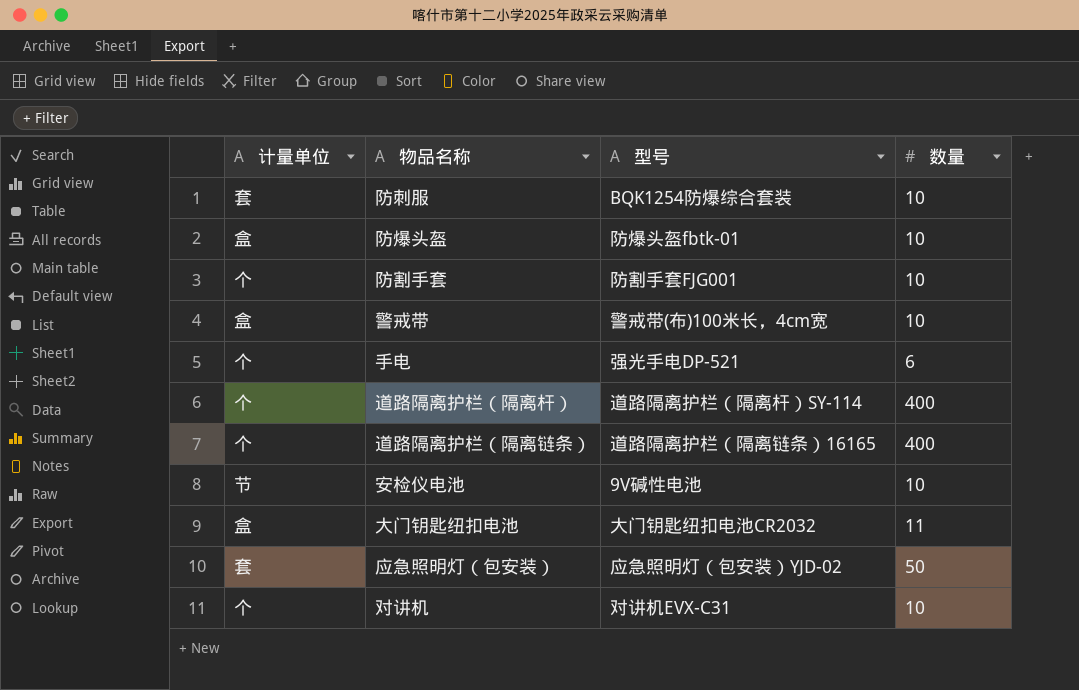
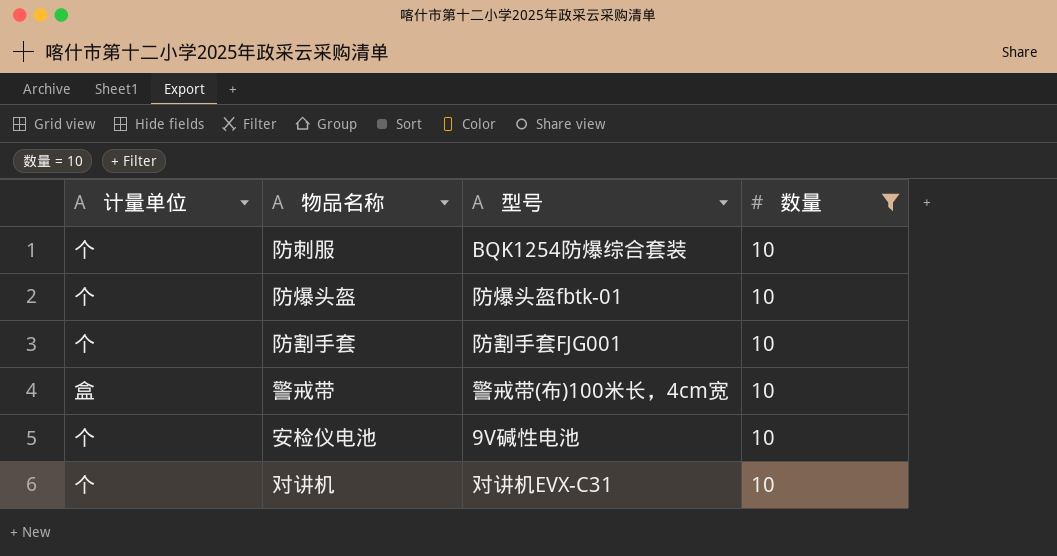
filter: none -> 数量 = 10
防刺服 | 计量单位: 套 -> 个
防爆头盔 | 计量单位: 盒 -> 个
安检仪电池 | 计量单位: 节 -> 个

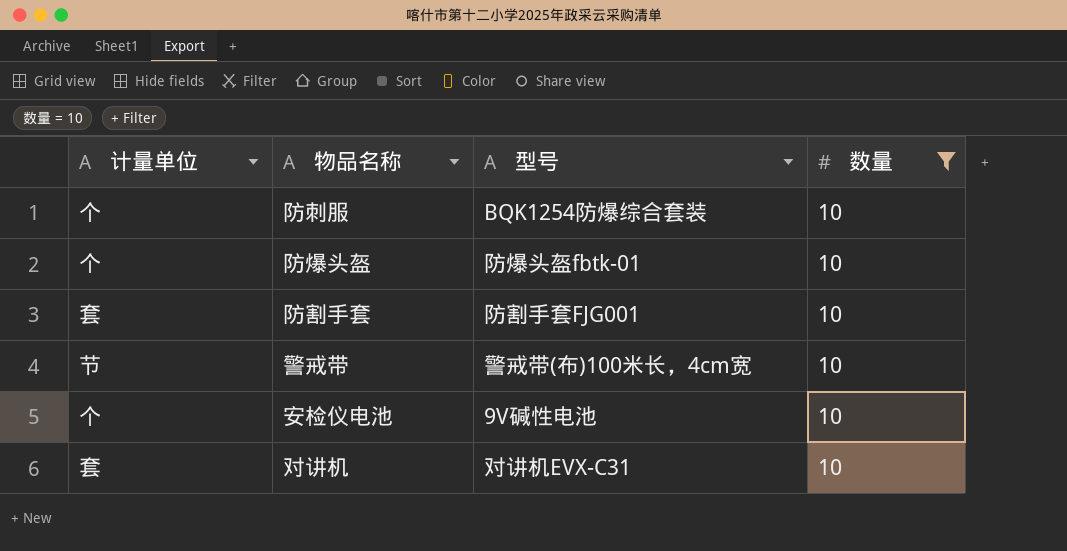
防割手套 | 计量单位: 个 -> 套
警戒带 | 计量单位: 盒 -> 节
对讲机 | 计量单位: 个 -> 套

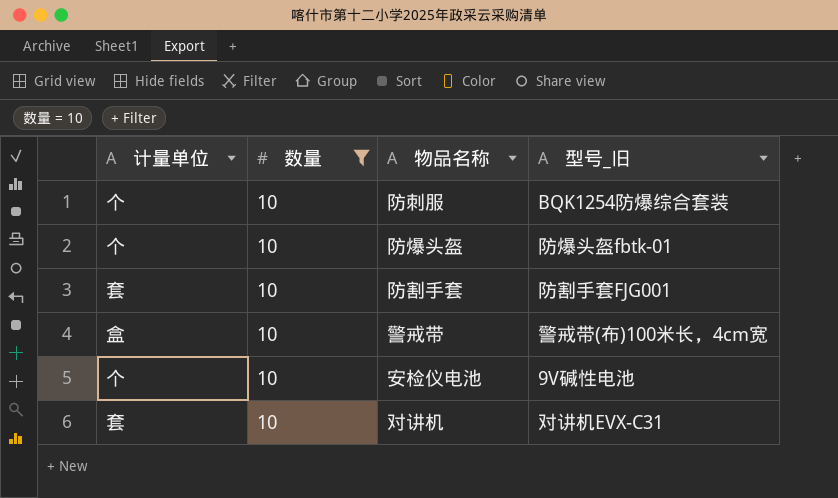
column 数量 | position: 4 -> 2
column name: 型号 -> 型号_旧
警戒带 | 计量单位: 节 -> 盒

